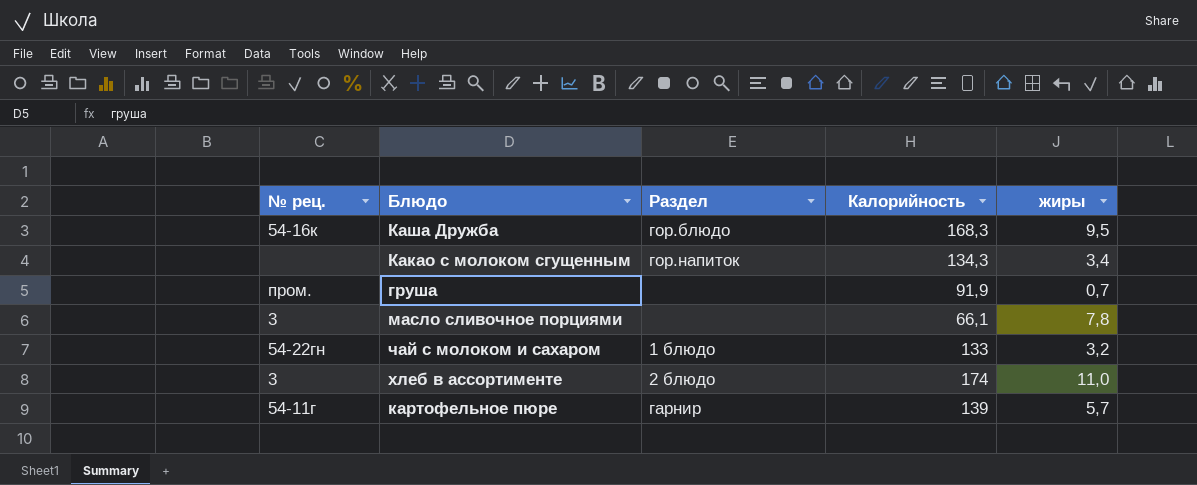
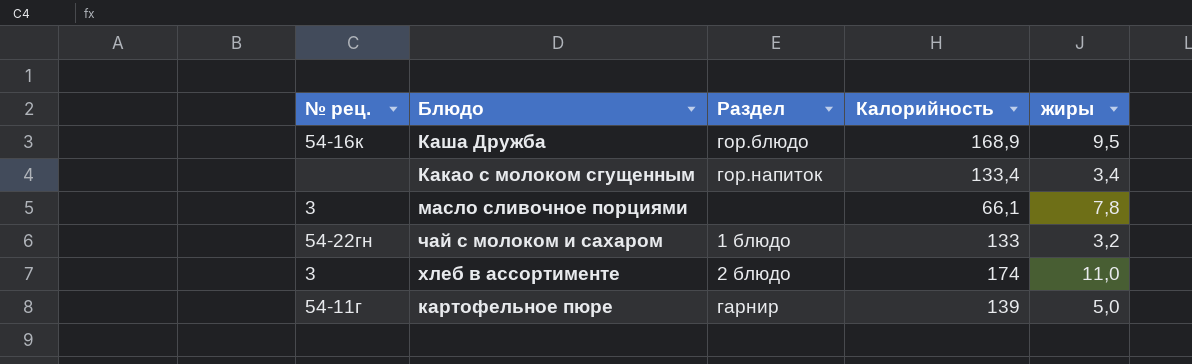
row груша: пром. | none | 91,9 | 0,7 -> none
Каша Дружба | Калорийность: 168,3 -> 168,9
Какао с молоком сгущенным | Калорийность: 134,3 -> 133,4
картофельное пюре | жиры: 5,7 -> 5,0

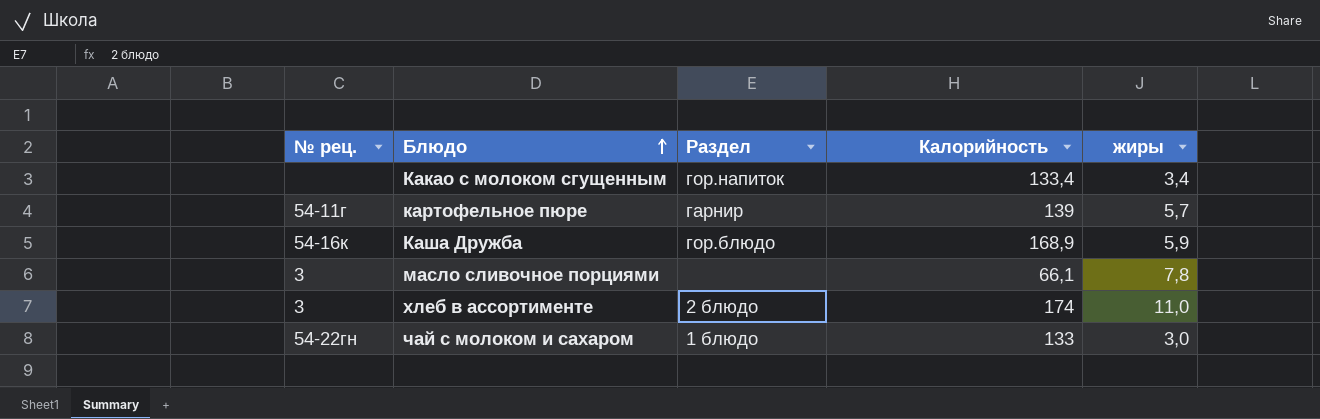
row order: none -> Блюдо ascending
картофельное пюре | жиры: 5,0 -> 5,7
Каша Дружба | жиры: 9,5 -> 5,9
чай с молоком и сахаром | жиры: 3,2 -> 3,0

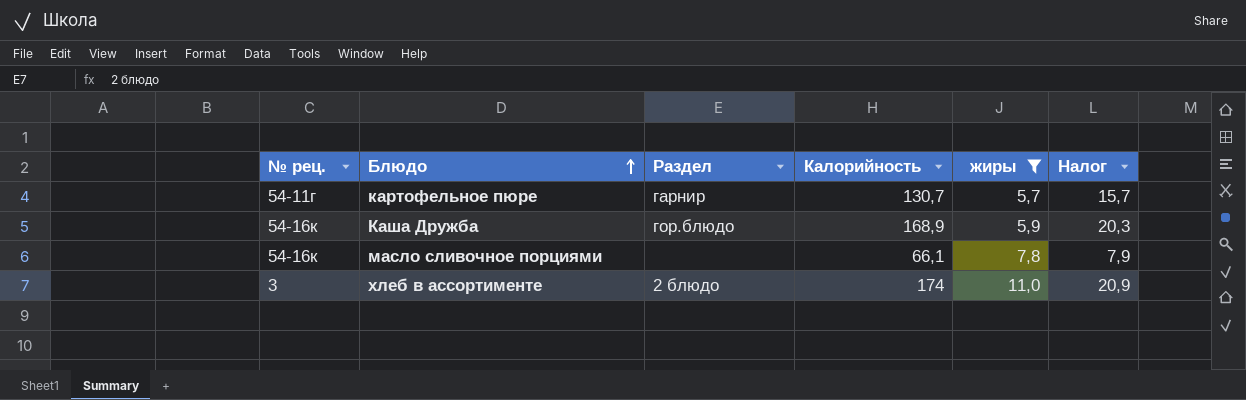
filter: none -> жиры >= 5,7
column Налог | formula: none -> [Калорийность] * 0,12
картофельное пюре | Калорийность: 139 -> 130,7
масло сливочное порциями | № рец.: 3 -> 54-16к

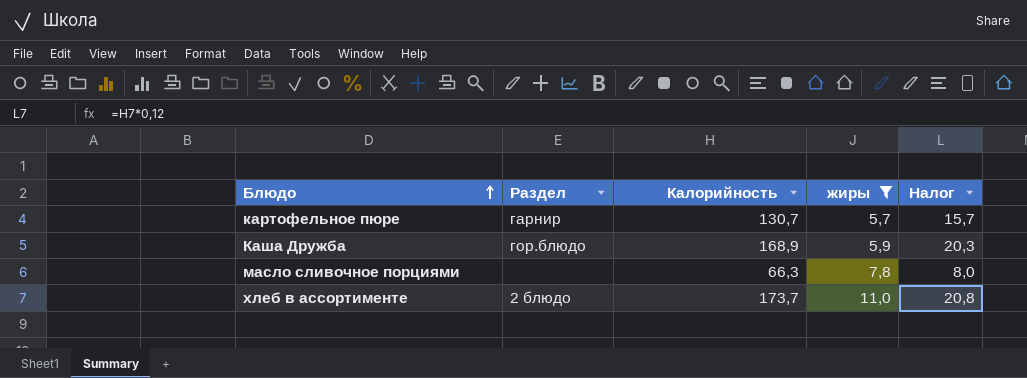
column № рец. | position: 1 -> none
масло сливочное порциями | Калорийность: 66,1 -> 66,3
масло сливочное порциями | Налог: 7,9 -> 8,0
хлеб в ассортименте | Калорийность: 174 -> 173,7
хлеб в ассортименте | Налог: 20,9 -> 20,8

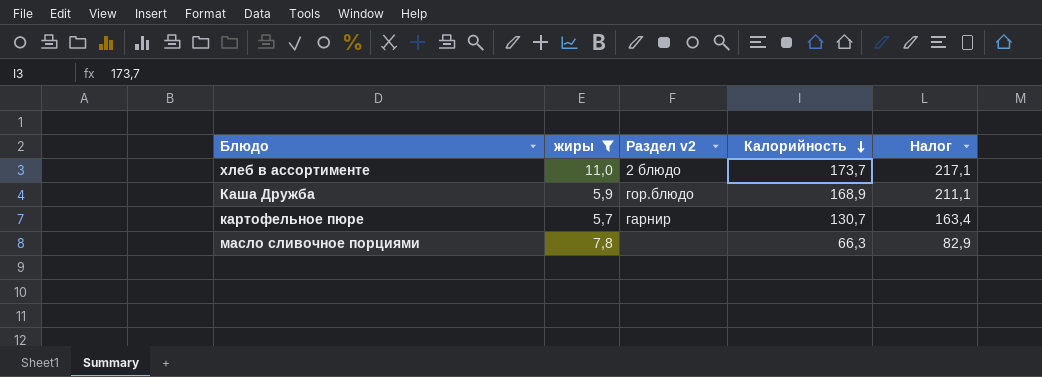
row order: Блюдо ascending -> Калорийность descending
column жиры | position: 4 -> 2
column name: Раздел -> Раздел v2
column Налог | formula: [Калорийность] * 0,12 -> [Калорийность] * 1,25

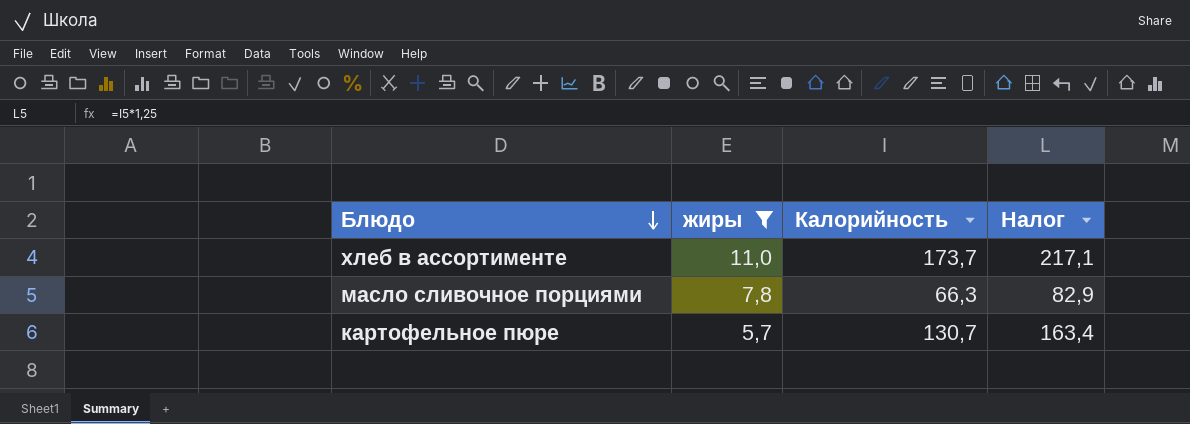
row order: Калорийность descending -> Блюдо descending
column Раздел v2 | position: 3 -> none
row Каша Дружба: 5,9 | гор.блюдо | 168,9 | 211,1 -> none

